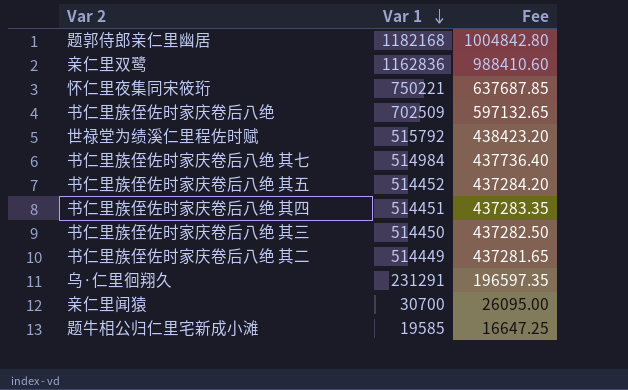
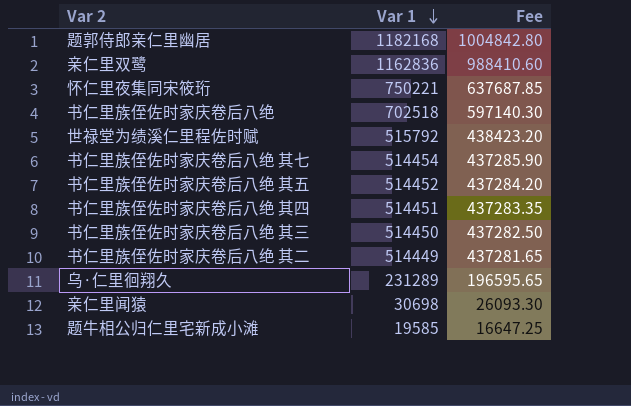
书仁里族侄佐时家庆卷后八绝 | Var 1: 702509 -> 702518
书仁里族侄佐时家庆卷后八绝 | Fee: 597132.65 -> 597140.30
书仁里族侄佐时家庆卷后八绝 其七 | Var 1: 514984 -> 514454
书仁里族侄佐时家庆卷后八绝 其七 | Fee: 437736.40 -> 437285.90
乌·仁里徊翔久 | Var 1: 231291 -> 231289
乌·仁里徊翔久 | Fee: 196597.35 -> 196595.65
亲仁里闻猿 | Var 1: 30700 -> 30698
亲仁里闻猿 | Fee: 26095.00 -> 26093.30

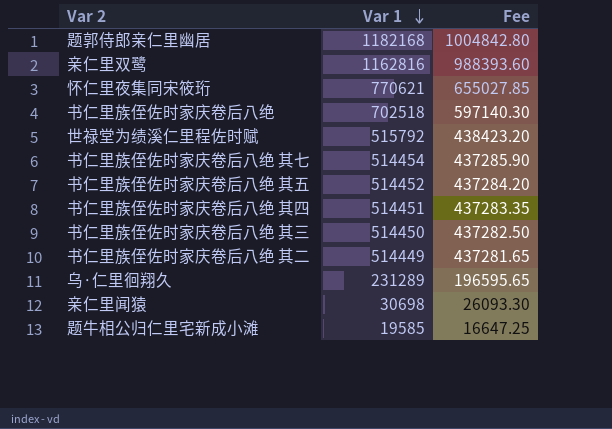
亲仁里双鹭 | Var 1: 1162836 -> 1162816
亲仁里双鹭 | Fee: 988410.60 -> 988393.60
怀仁里夜集同宋筱珩 | Var 1: 750221 -> 770621
怀仁里夜集同宋筱珩 | Fee: 637687.85 -> 655027.85

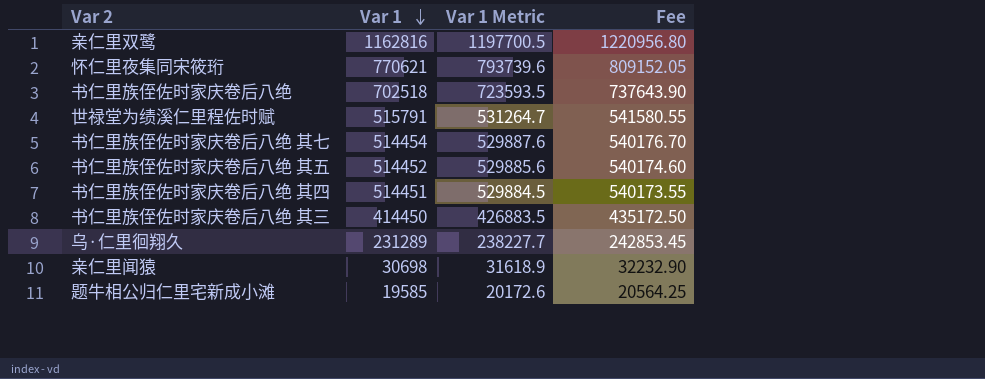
column Var 1 Metric | formula: none -> [Var 1] * 1.03
column Fee | formula: [Var 1] * 0.85 -> [Var 1] * 1.05
row 题郭侍郎亲仁里幽居: 1182168 | 1004842.80 -> none
row 书仁里族侄佐时家庆卷后八绝 其二: 514449 | 437281.65 -> none
世禄堂为绩溪仁里程佐时赋 | Var 1: 515792 -> 515791
书仁里族侄佐时家庆卷后八绝 其三 | Var 1: 514450 -> 414450

